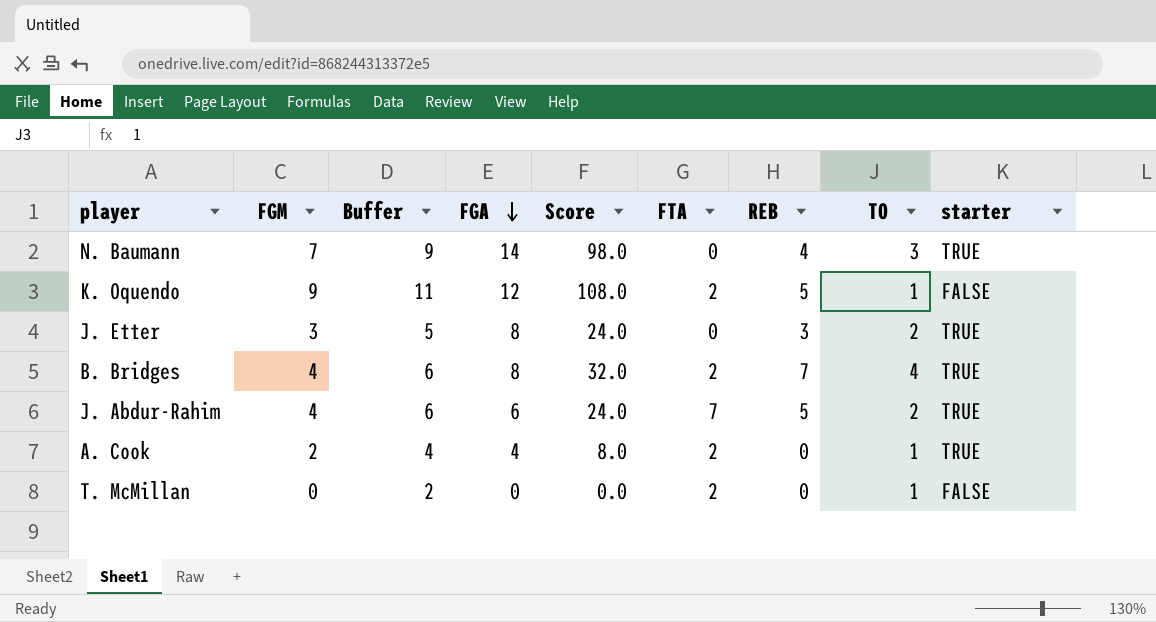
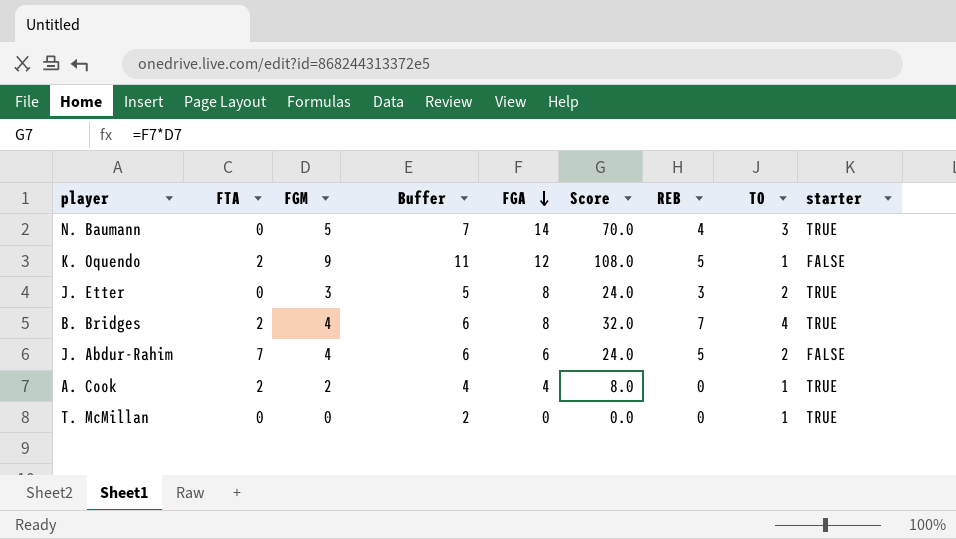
column FTA | position: 6 -> 2
N. Baumann | FGM: 7 -> 5
N. Baumann | Buffer: 9 -> 7
N. Baumann | Score: 98.0 -> 70.0
J. Abdur-Rahim | starter: TRUE -> FALSE
T. McMillan | FTA: 2 -> 0
T. McMillan | starter: FALSE -> TRUE

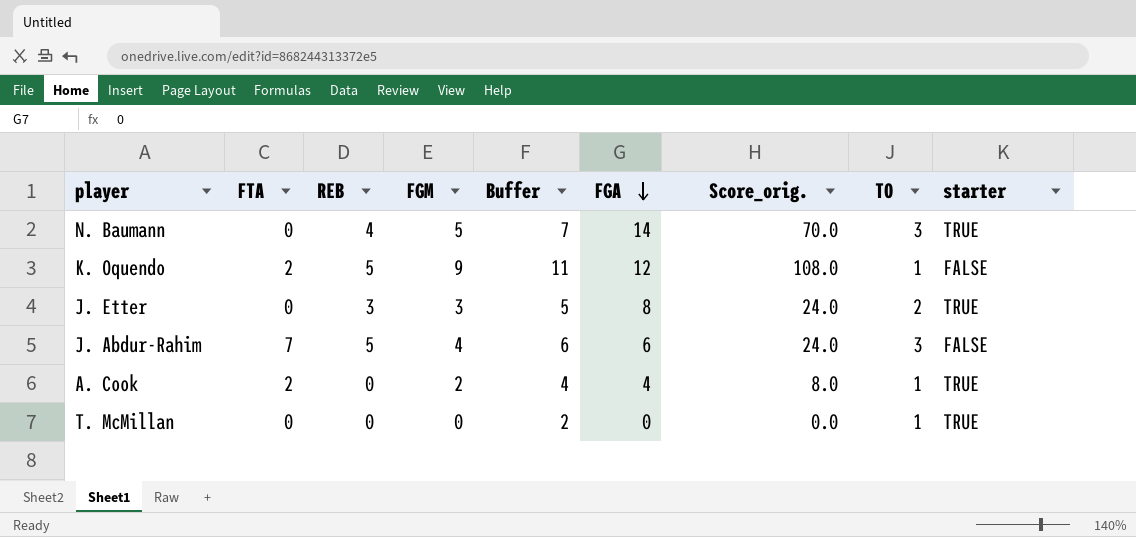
column REB | position: 7 -> 3
column name: Score -> Score_orig.
row B. Bridges: 2 | 4 | 6 | 8 | 32.0 | 7 | 4 | TRUE -> none
J. Abdur-Rahim | TO: 2 -> 3

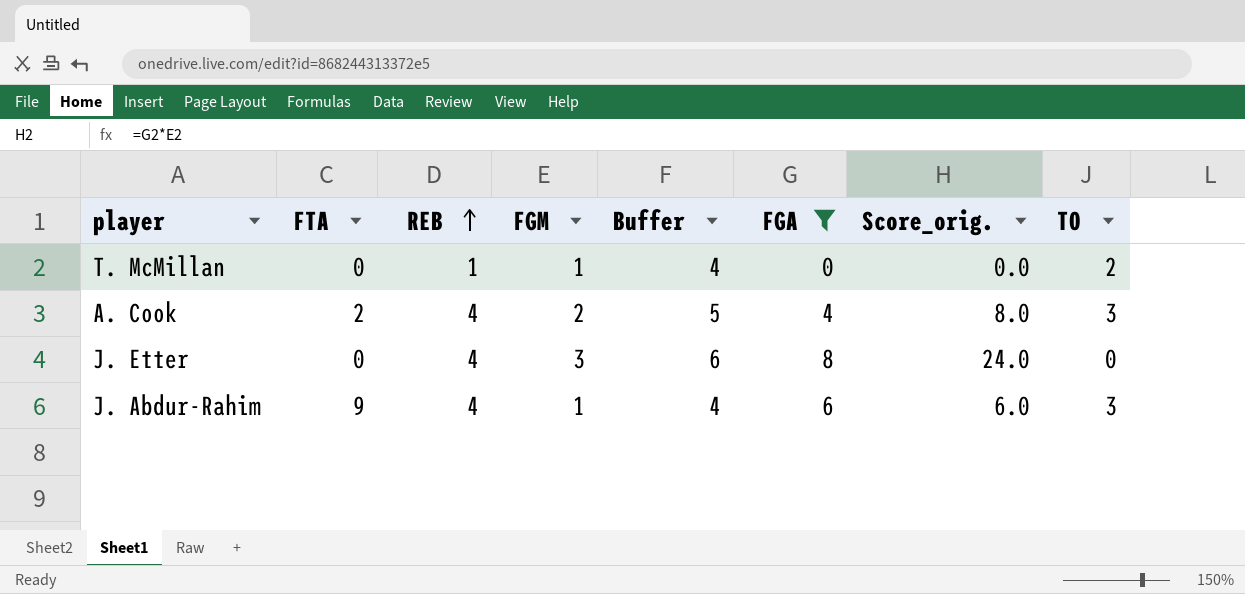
filter: none -> FGA <= 8
row order: FGA descending -> REB ascending
column starter | position: 9 -> none
column Buffer | formula: [FGM] + 2 -> [FGM] + 3
T. McMillan | REB: 0 -> 1
T. McMillan | FGM: 0 -> 1
T. McMillan | TO: 1 -> 2
A. Cook | REB: 0 -> 4
A. Cook | TO: 1 -> 3
J. Etter | REB: 3 -> 4
J. Etter | TO: 2 -> 0
J. Abdur-Rahim | FTA: 7 -> 9
J. Abdur-Rahim | REB: 5 -> 4
J. Abdur-Rahim | FGM: 4 -> 1
J. Abdur-Rahim | Score_orig.: 24.0 -> 6.0

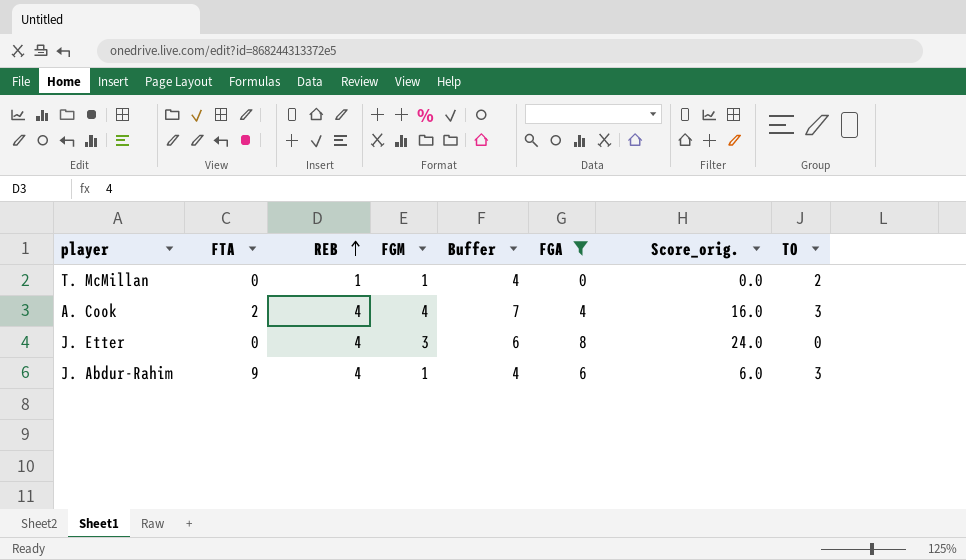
A. Cook | FGM: 2 -> 4
A. Cook | Buffer: 5 -> 7
A. Cook | Score_orig.: 8.0 -> 16.0

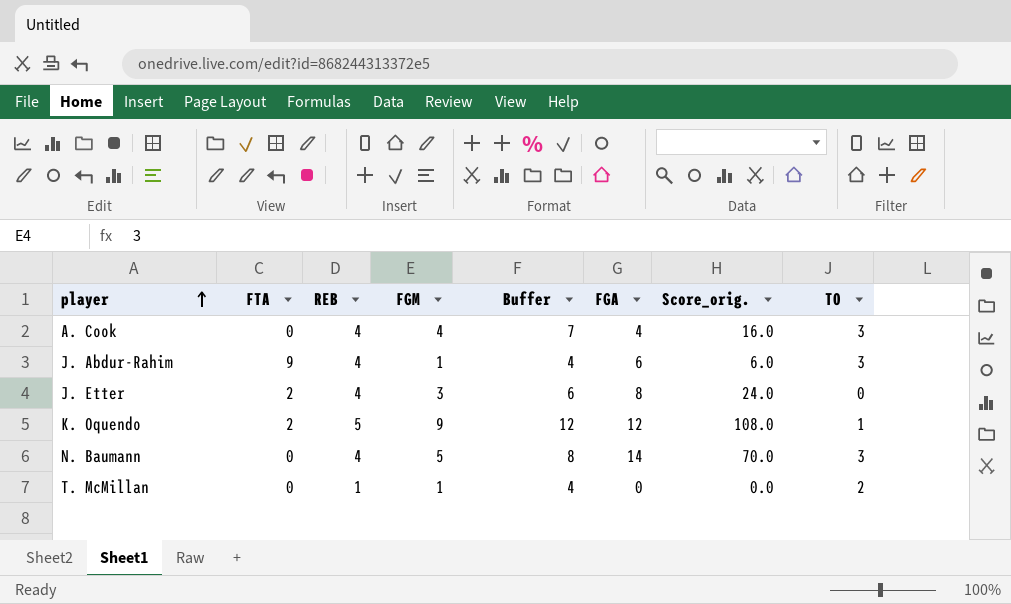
filter: FGA <= 8 -> none
row order: REB ascending -> player ascending
A. Cook | FTA: 2 -> 0
J. Etter | FTA: 0 -> 2

